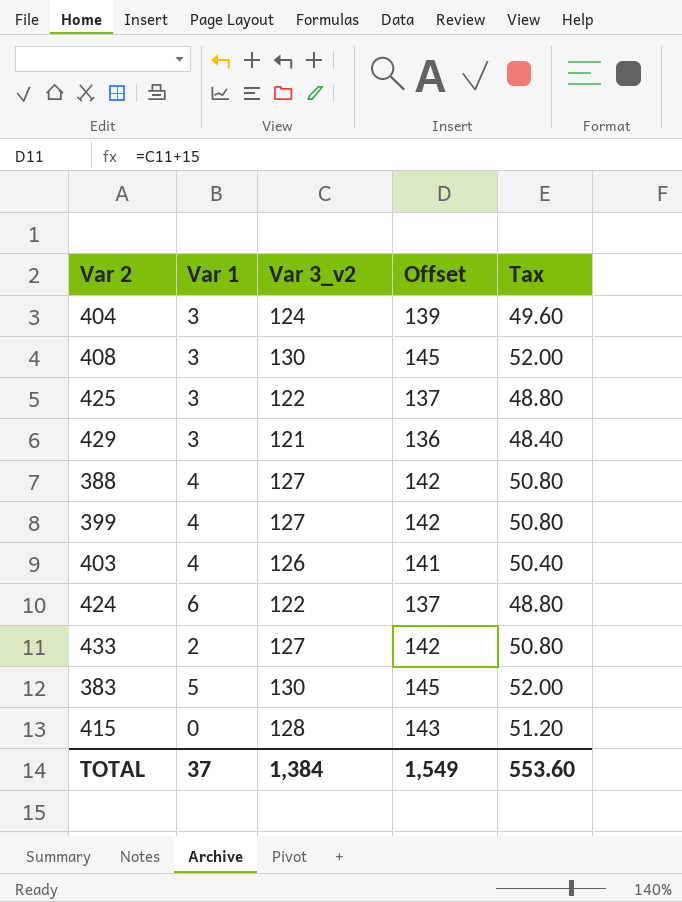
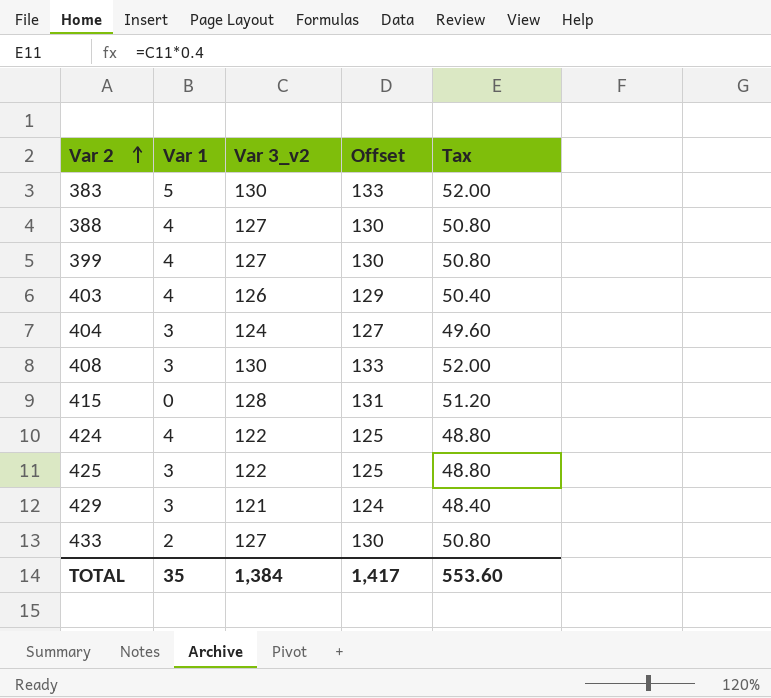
row order: none -> Var 2 ascending
column Offset | formula: [Var 3_v2] + 15 -> [Var 3_v2] + 3
424 | Var 1: 6 -> 4
TOTAL | Var 1: 37 -> 35
TOTAL | Offset: 1,549 -> 1,417

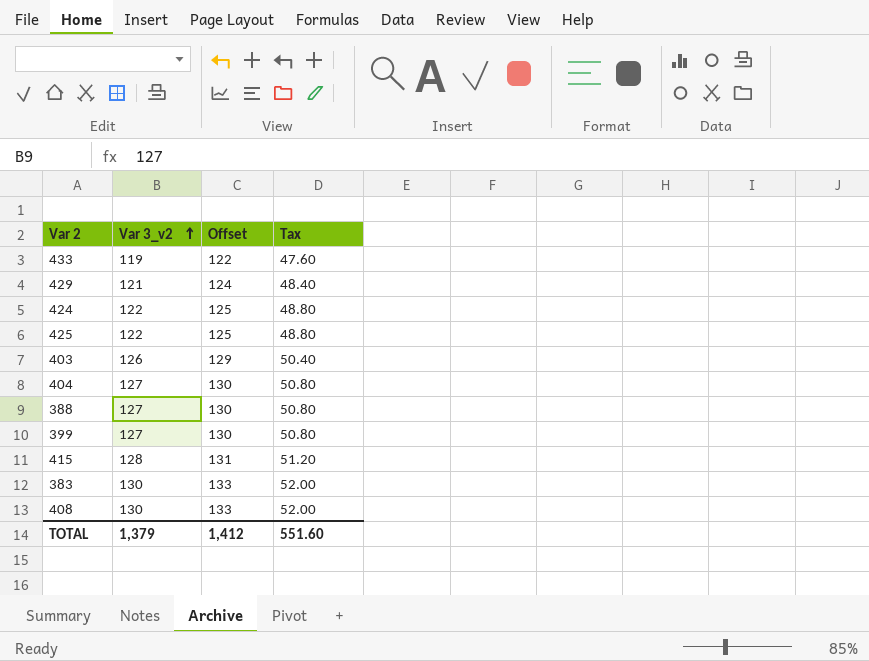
row order: Var 2 ascending -> Var 3_v2 ascending
column Var 1 | position: 2 -> none
433 | Var 3_v2: 127 -> 119
433 | Offset: 130 -> 122
433 | Tax: 50.80 -> 47.60
404 | Var 3_v2: 124 -> 127
404 | Offset: 127 -> 130
404 | Tax: 49.60 -> 50.80
TOTAL | Var 3_v2: 1,384 -> 1,379
TOTAL | Offset: 1,417 -> 1,412
TOTAL | Tax: 553.60 -> 551.60

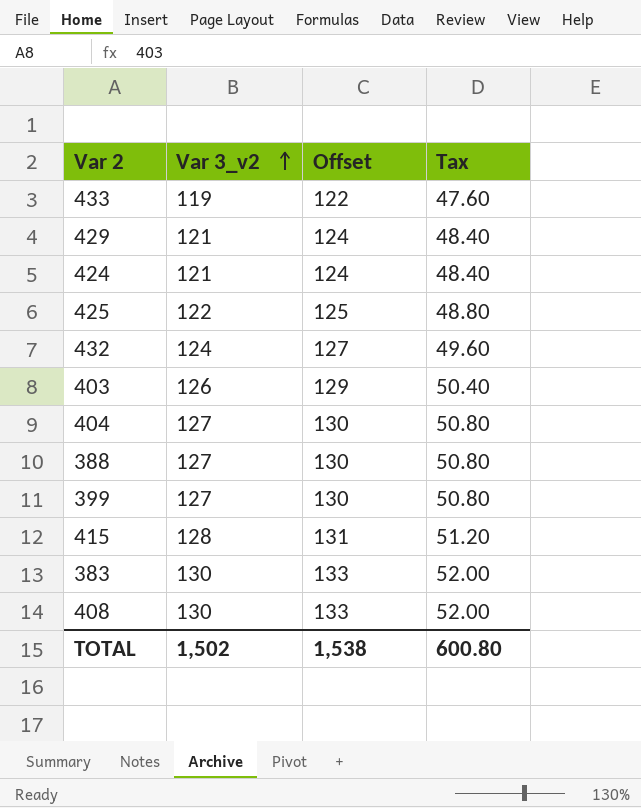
424 | Var 3_v2: 122 -> 121
424 | Offset: 125 -> 124
424 | Tax: 48.80 -> 48.40
row 432: none -> 124 | 127 | 49.60
TOTAL | Var 3_v2: 1,379 -> 1,502
TOTAL | Offset: 1,412 -> 1,538
TOTAL | Tax: 551.60 -> 600.80

